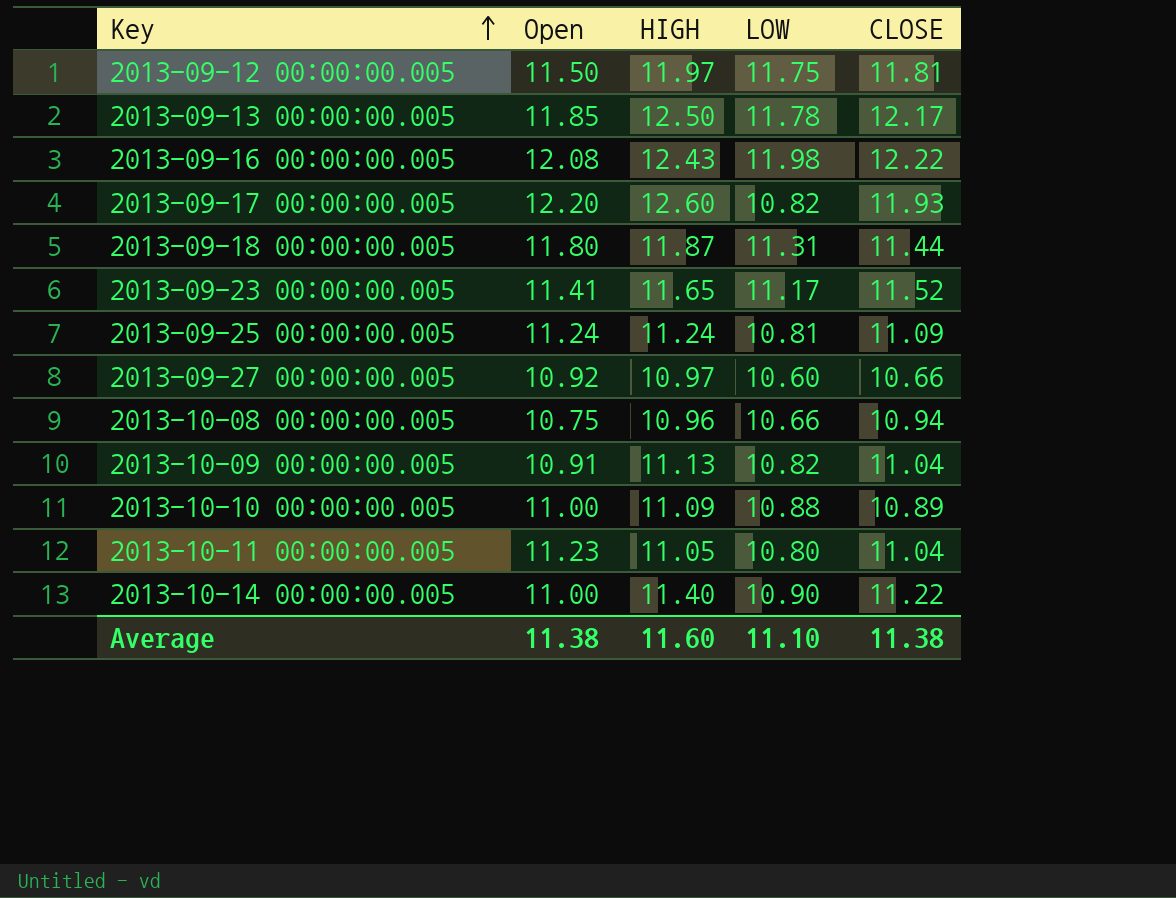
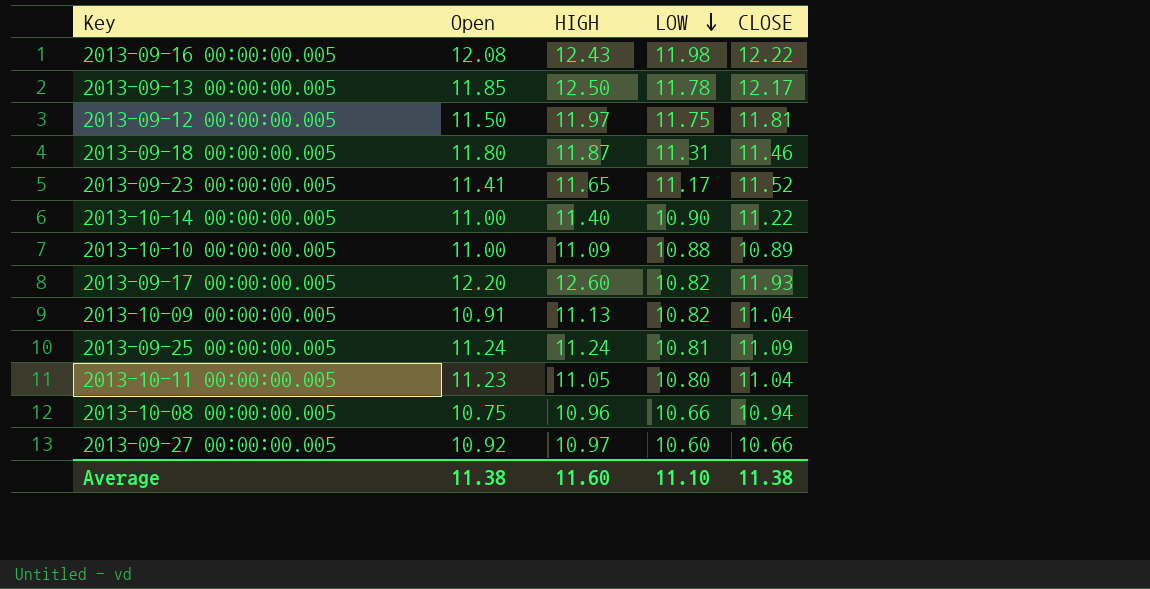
row order: Key ascending -> LOW descending
2013-09-18 00:00:00.005 | CLOSE: 11.44 -> 11.46

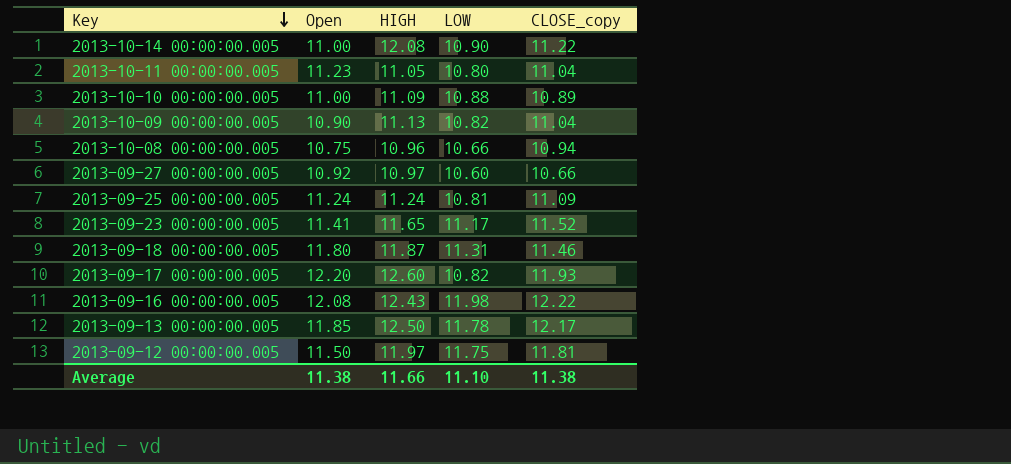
row order: LOW descending -> Key descending
column name: CLOSE -> CLOSE_copy
2013-10-14 00:00:00.005 | HIGH: 11.40 -> 12.08
2013-10-09 00:00:00.005 | Open: 10.91 -> 10.90
Average | HIGH: 11.60 -> 11.66

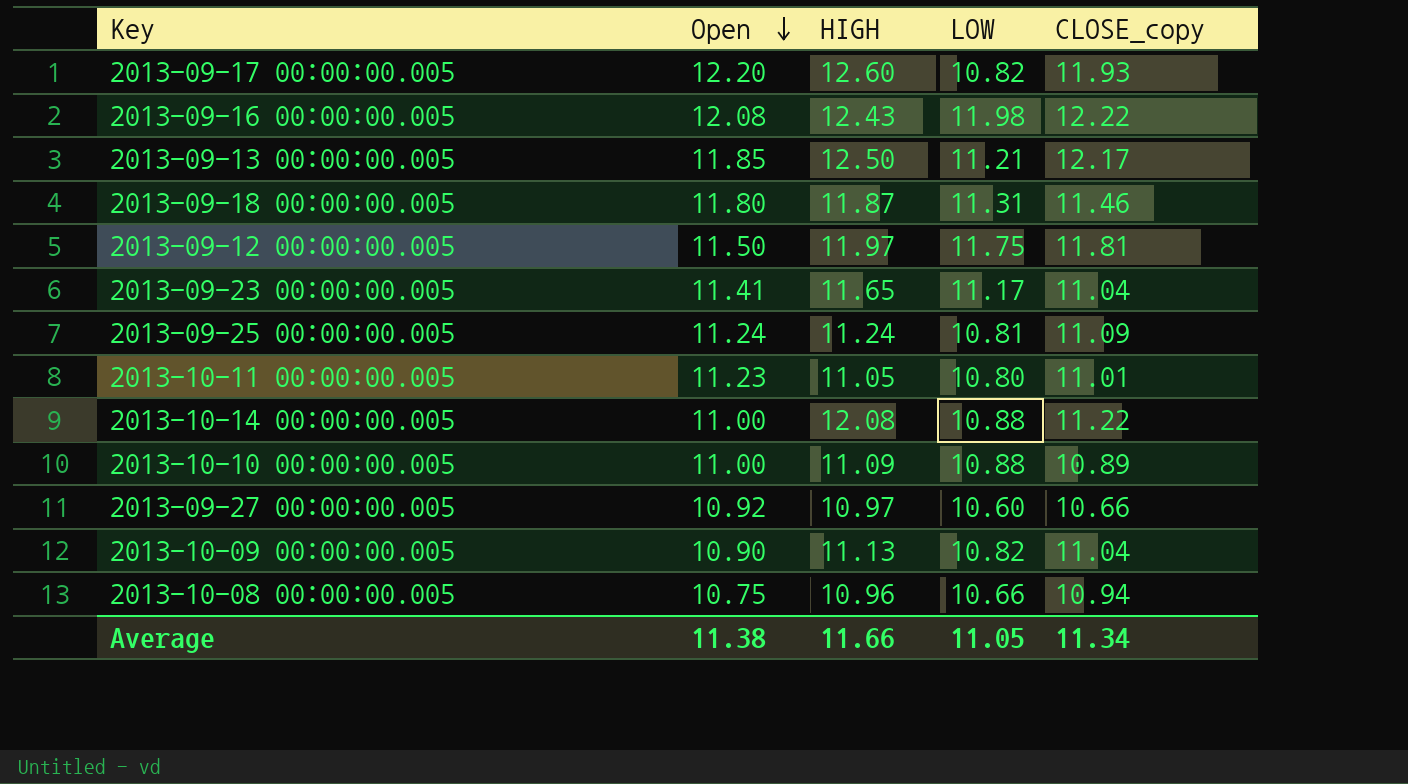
row order: Key descending -> Open descending
2013-09-13 00:00:00.005 | LOW: 11.78 -> 11.21
2013-09-23 00:00:00.005 | CLOSE_copy: 11.52 -> 11.04
2013-10-11 00:00:00.005 | CLOSE_copy: 11.04 -> 11.01
2013-10-14 00:00:00.005 | LOW: 10.90 -> 10.88
Average | LOW: 11.10 -> 11.05
Average | CLOSE_copy: 11.38 -> 11.34

